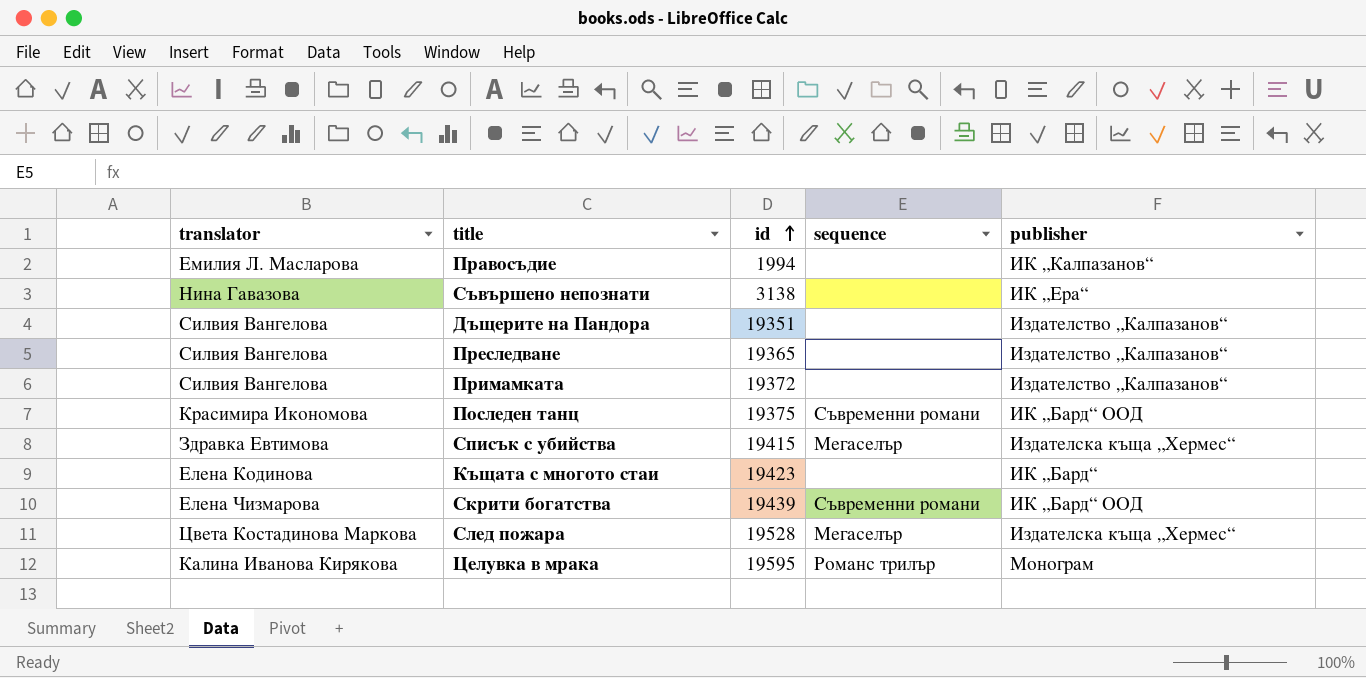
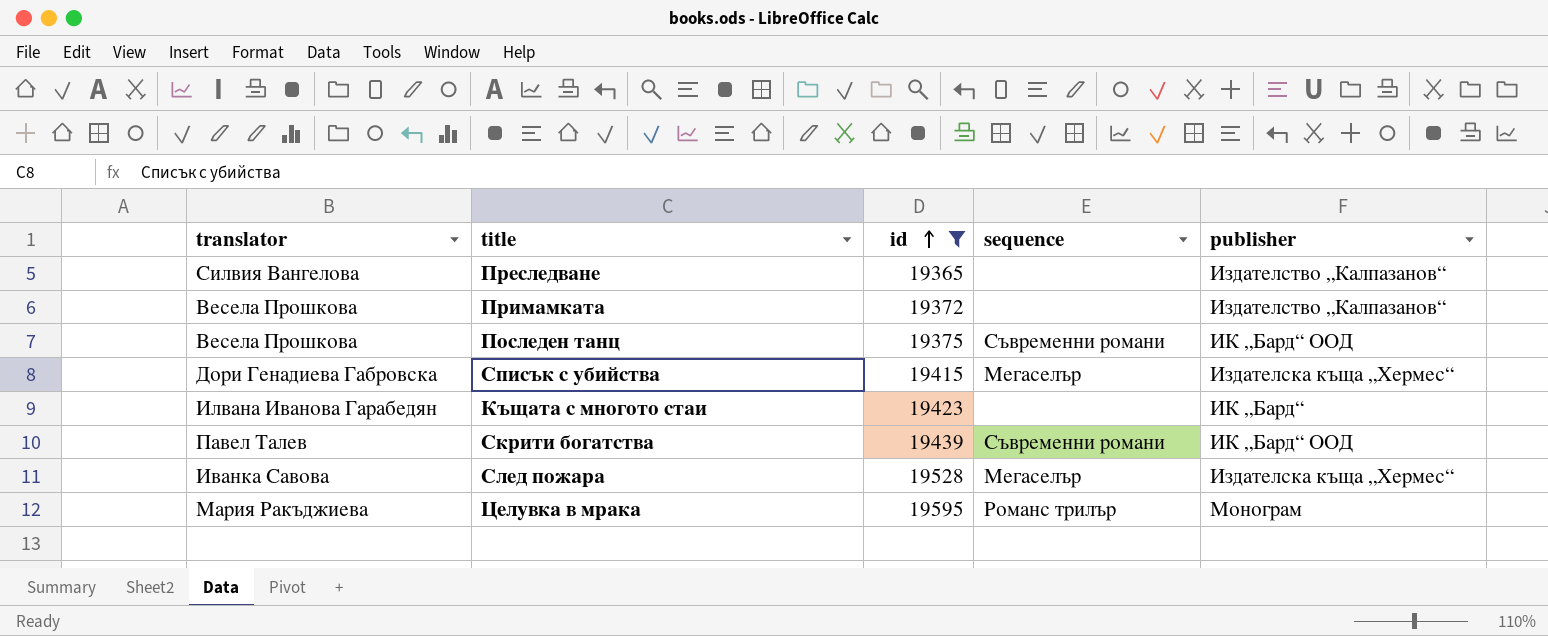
filter: none -> id >= 19365
Примамката | translator: Силвия Вангелова -> Весела Прошкова
Последен танц | translator: Красимира Икономова -> Весела Прошкова
Списък с убийства | translator: Здравка Евтимова -> Дори Генадиева Габровска
Къщата с многото стаи | translator: Елена Кодинова -> Илвана Иванова Гарабедян
Скрити богатства | translator: Елена Чизмарова -> Павел Талев
След пожара | translator: Цвета Костадинова Маркова -> Иванка Савова
Целувка в мрака | translator: Калина Иванова Кирякова -> Мария Ракъджиева

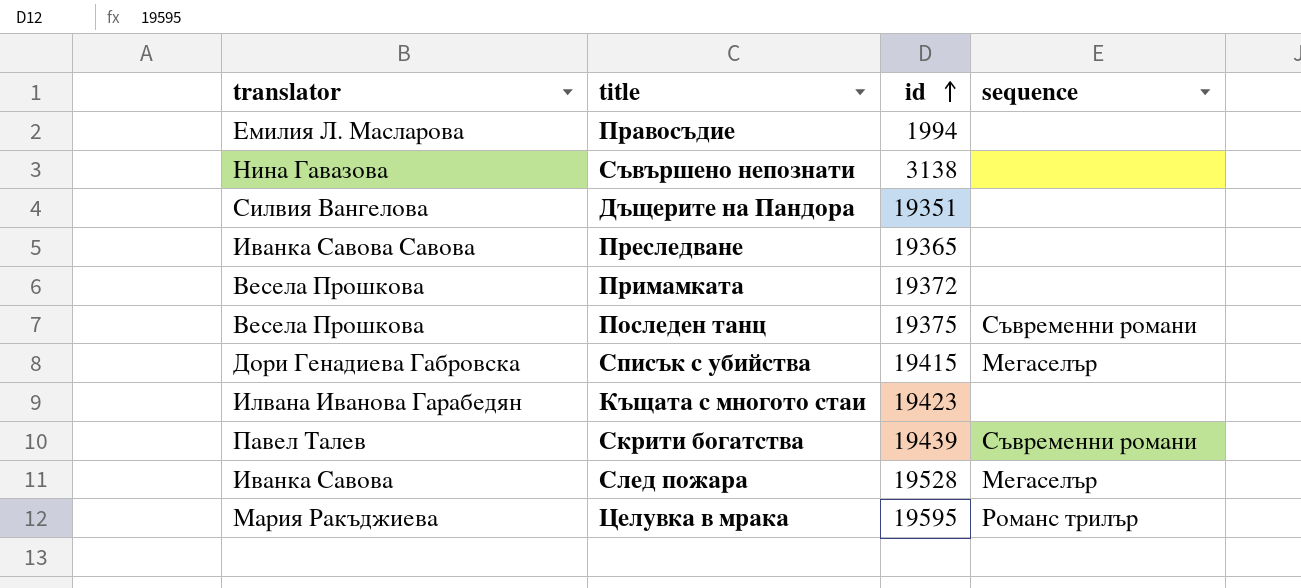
filter: id >= 19365 -> none
column publisher | position: 5 -> none
Преследване | translator: Силвия Вангелова -> Иванка Савова Савова

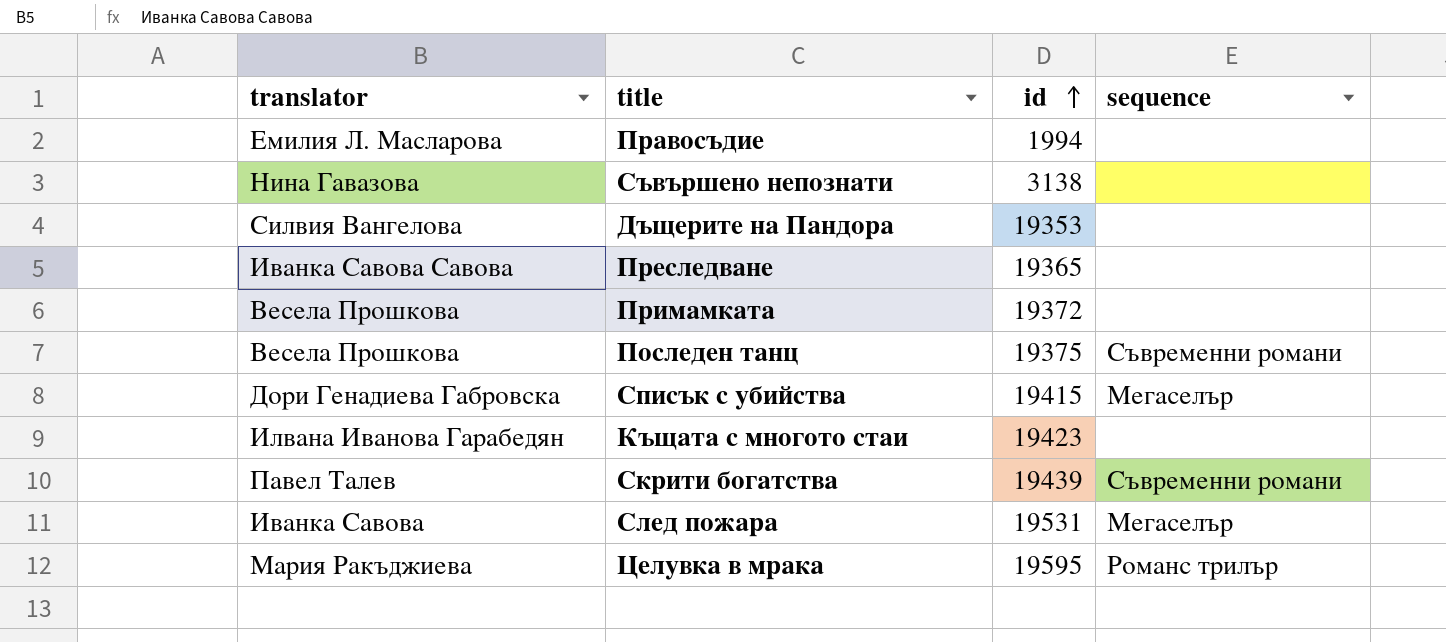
Дъщерите на Пандора | id: 19351 -> 19353
След пожара | id: 19528 -> 19531

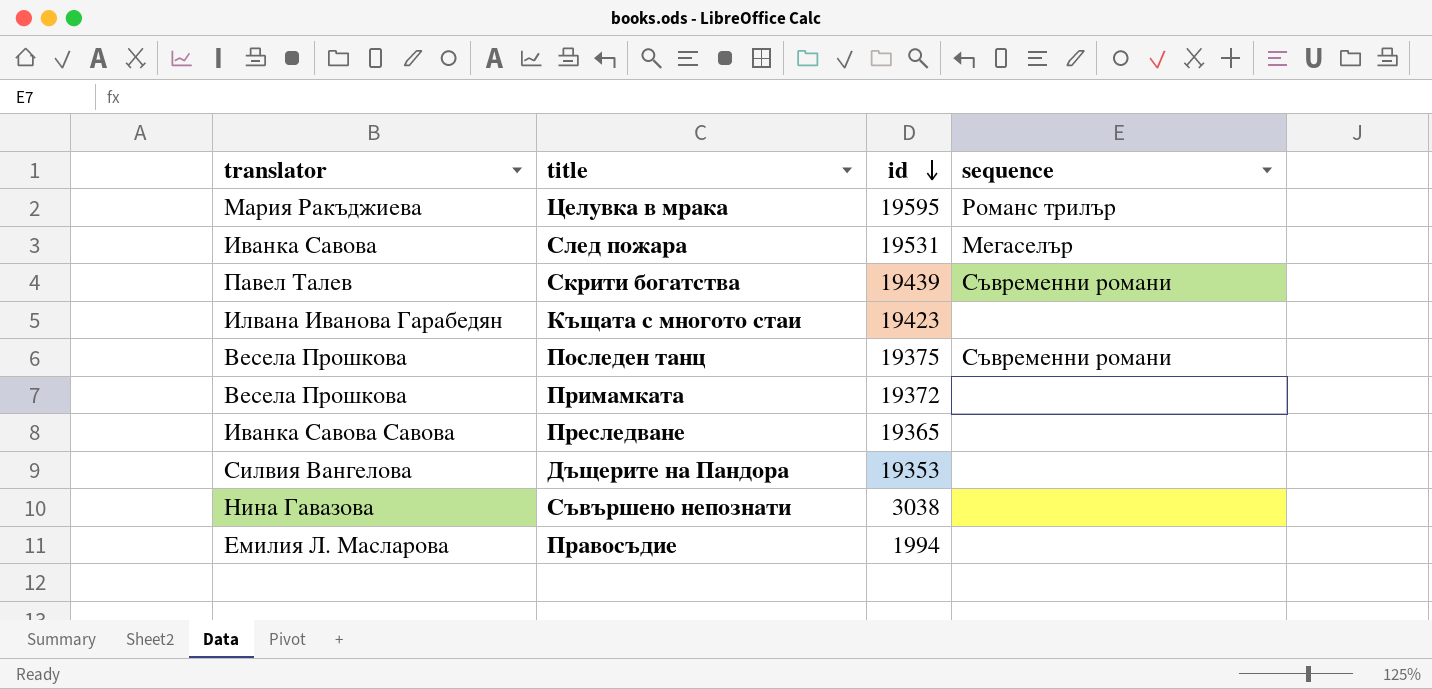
row order: id ascending -> id descending
row Списък с убийства: Дори Генадиева Габровска | 19415 | Мегаселър -> none
Съвършено непознати | id: 3138 -> 3038

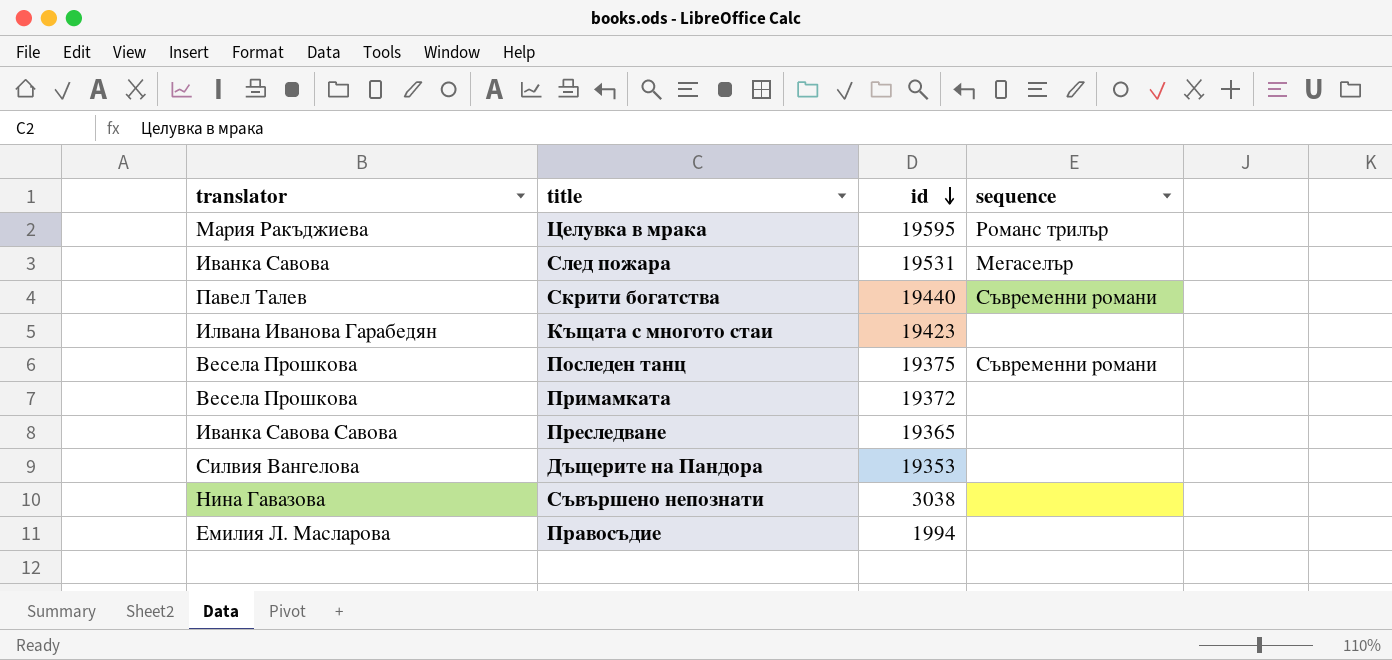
Скрити богатства | id: 19439 -> 19440

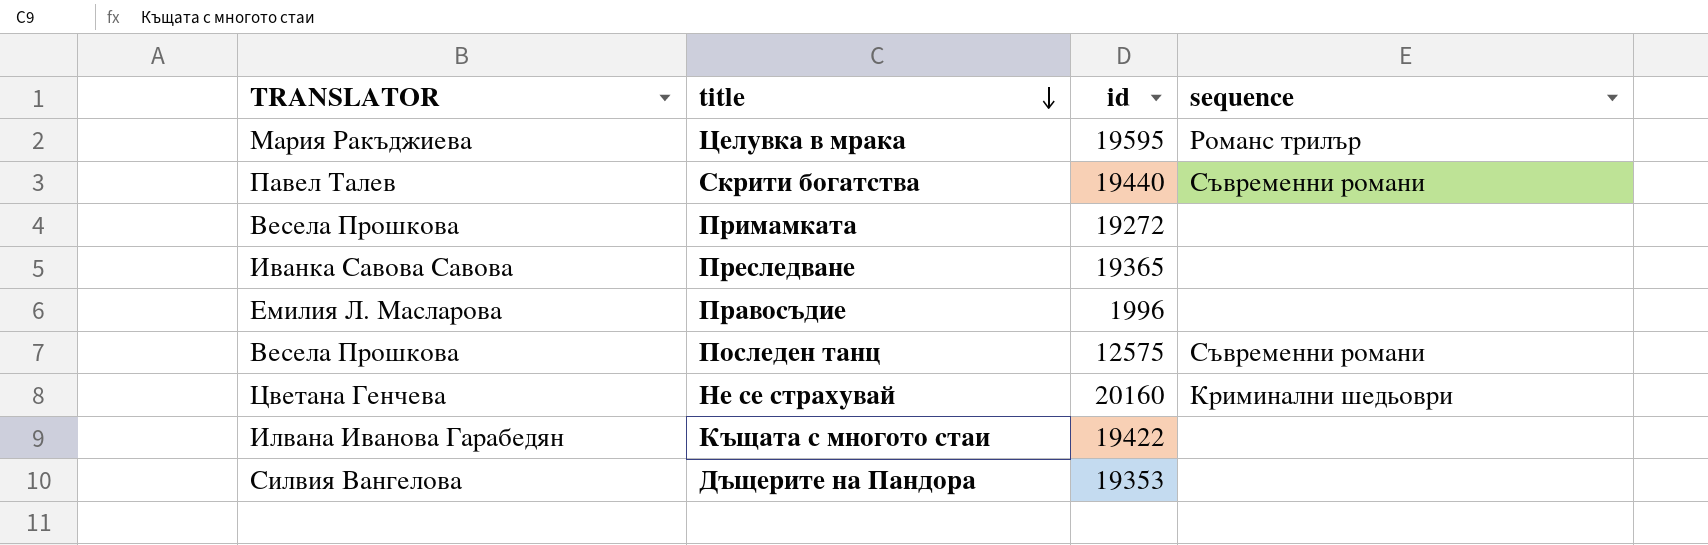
row order: id descending -> title descending
column name: translator -> TRANSLATOR
row След пожара: Иванка Савова | 19531 | Мегаселър -> none
row Съвършено непознати: Нина Гавазова | 3038 | none -> none
Примамката | id: 19372 -> 19272
Правосъдие | id: 1994 -> 1996
Последен танц | id: 19375 -> 12575
row Не се страхувай: none -> Цветана Генчева | 20160 | Криминални шедьоври
Къщата с многото стаи | id: 19423 -> 19422

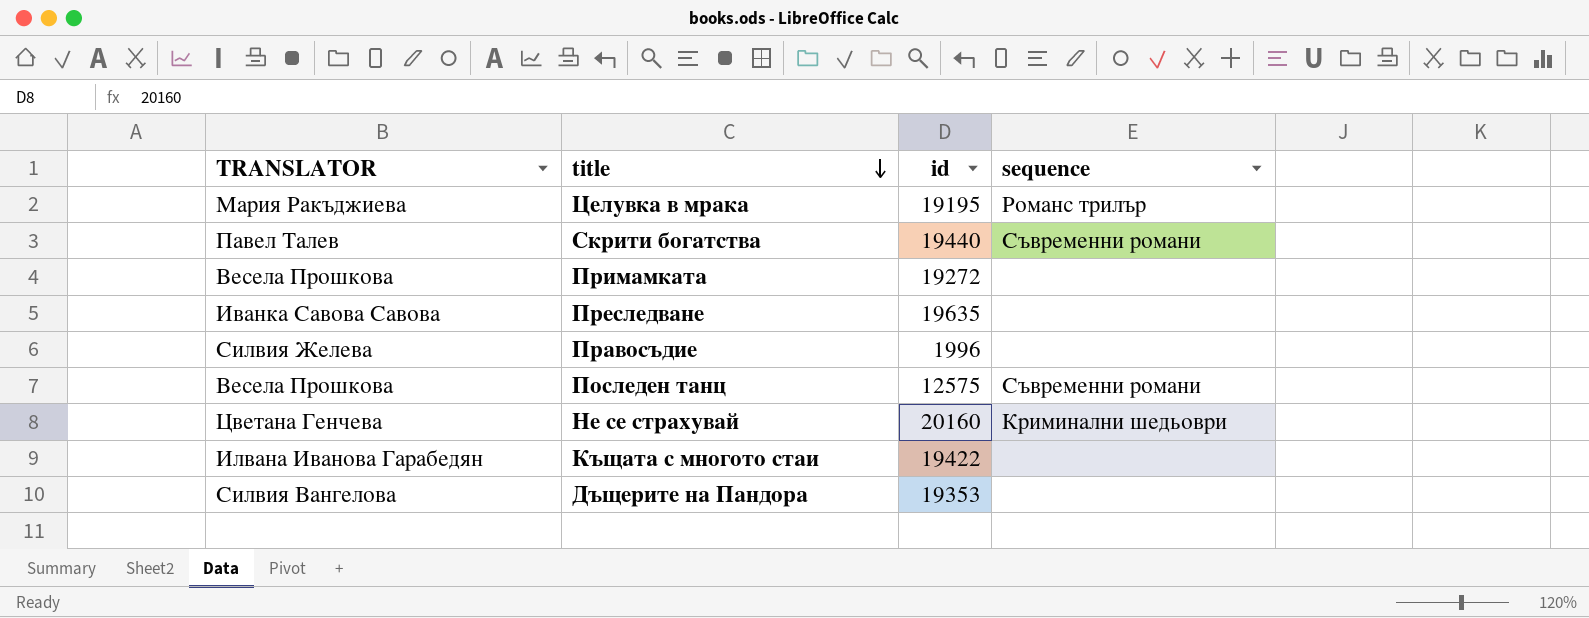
Целувка в мрака | id: 19595 -> 19195
Преследване | id: 19365 -> 19635
Правосъдие | TRANSLATOR: Емилия Л. Масларова -> Силвия Желева

